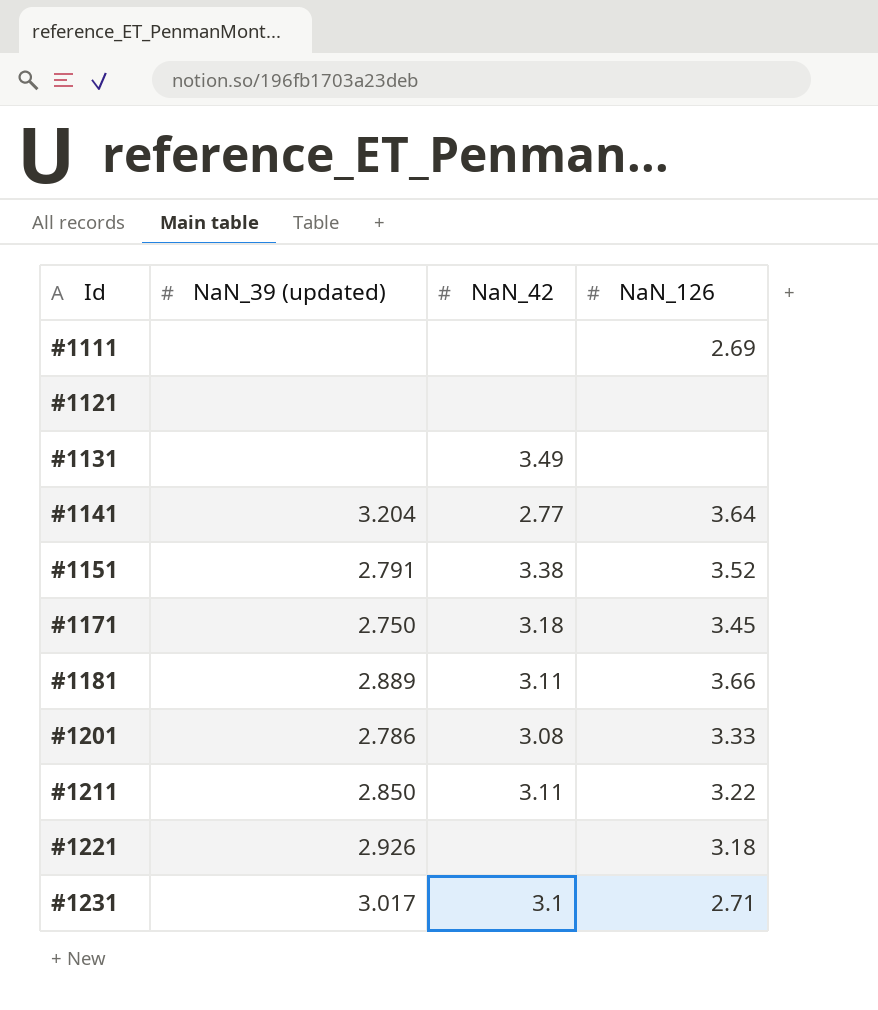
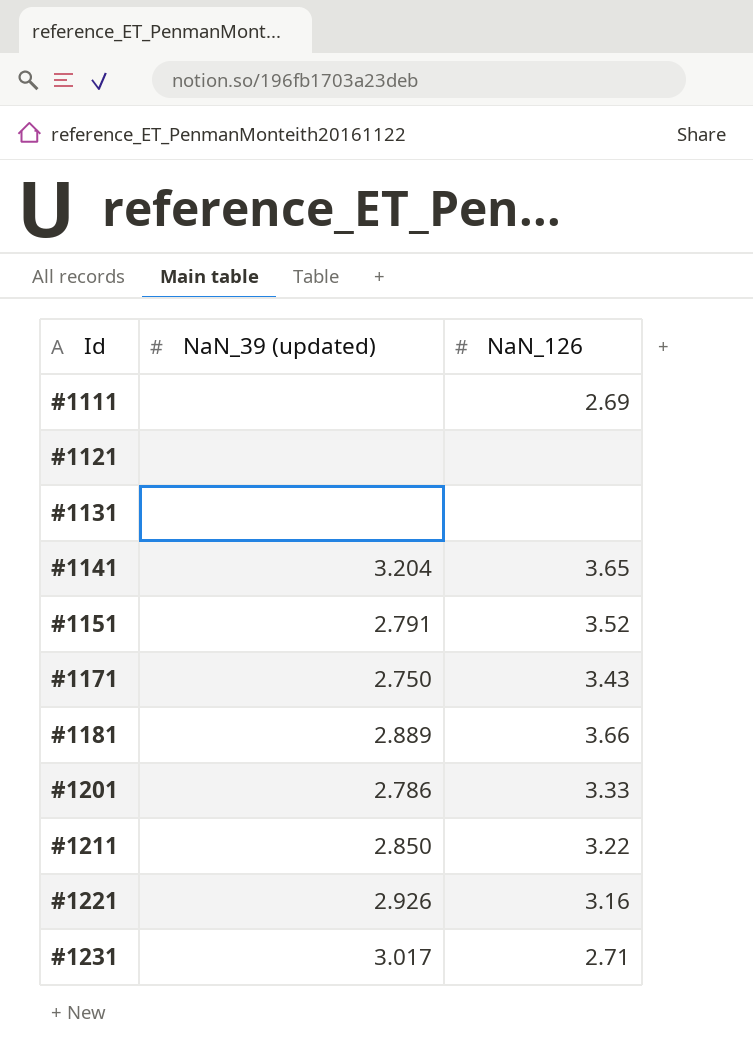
column NaN_42 | position: 3 -> none
#1141 | NaN_126: 3.64 -> 3.65
#1171 | NaN_126: 3.45 -> 3.43
#1221 | NaN_126: 3.18 -> 3.16

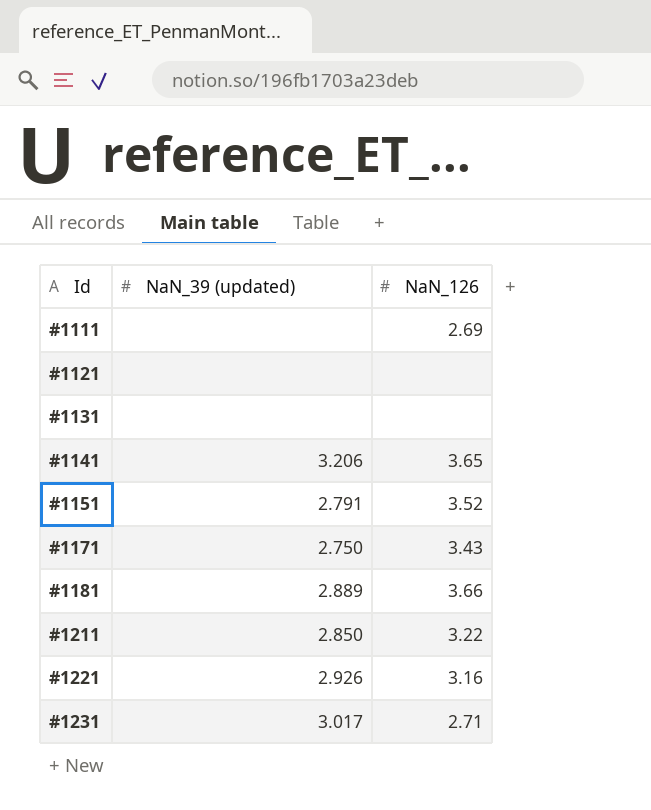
row #1201: 2.786 | 3.33 -> none
#1141 | NaN_39 (updated): 3.204 -> 3.206

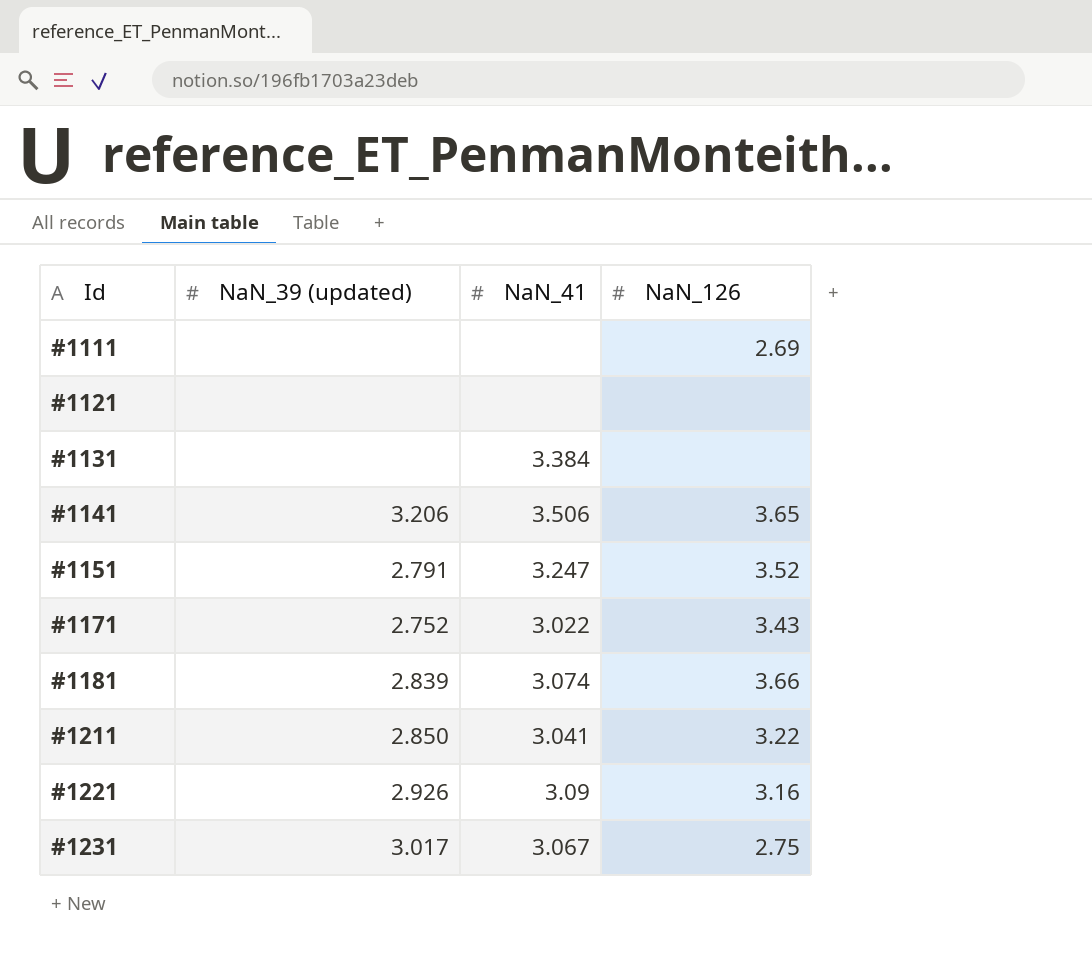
column NaN_41 | position: none -> 3
#1171 | NaN_39 (updated): 2.750 -> 2.752
#1181 | NaN_39 (updated): 2.889 -> 2.839
#1231 | NaN_126: 2.71 -> 2.75

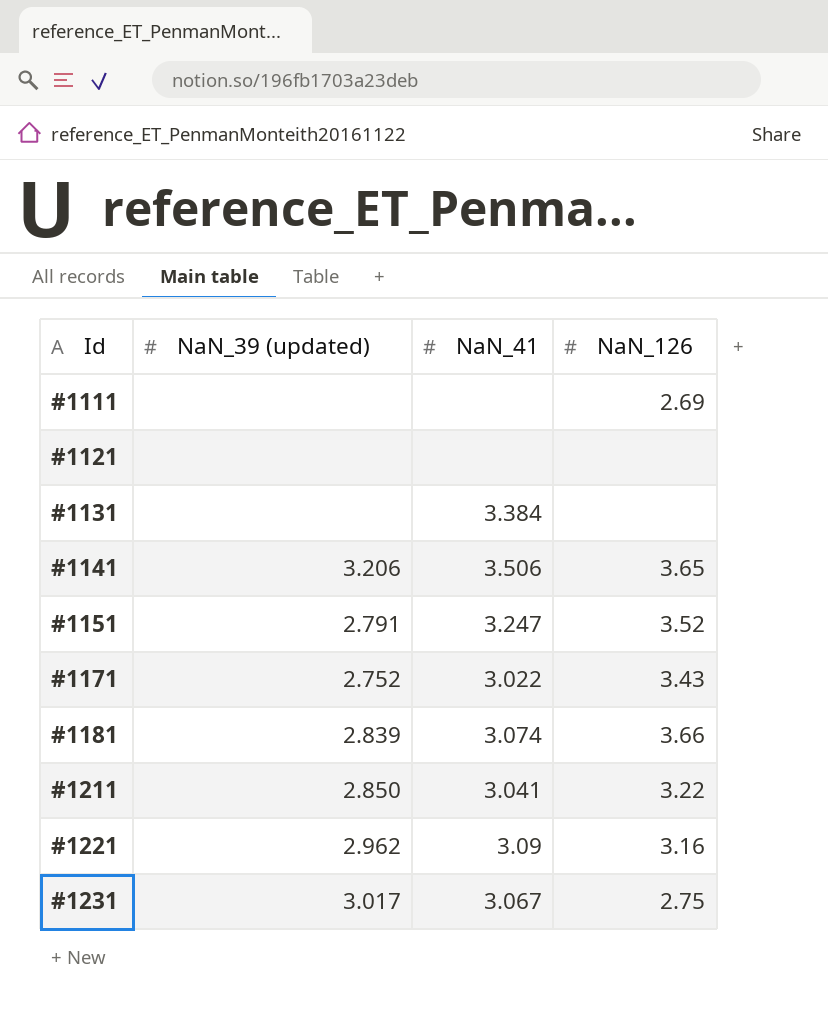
#1221 | NaN_39 (updated): 2.926 -> 2.962

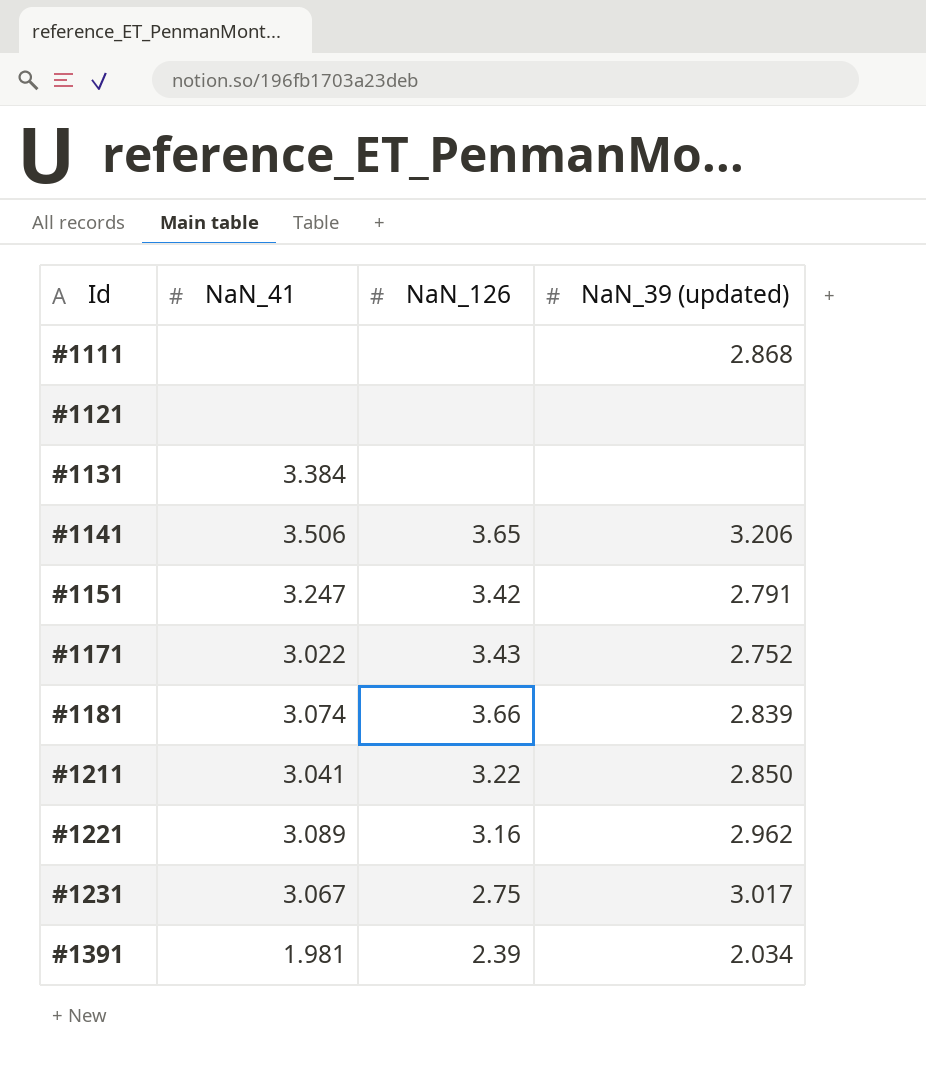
column NaN_39 (updated) | position: 2 -> 4
#1111 | NaN_126: 2.69 -> none
#1111 | NaN_39 (updated): none -> 2.868
#1151 | NaN_126: 3.52 -> 3.42
#1221 | NaN_41: 3.09 -> 3.089
row #1391: none -> 1.981 | 2.39 | 2.034

